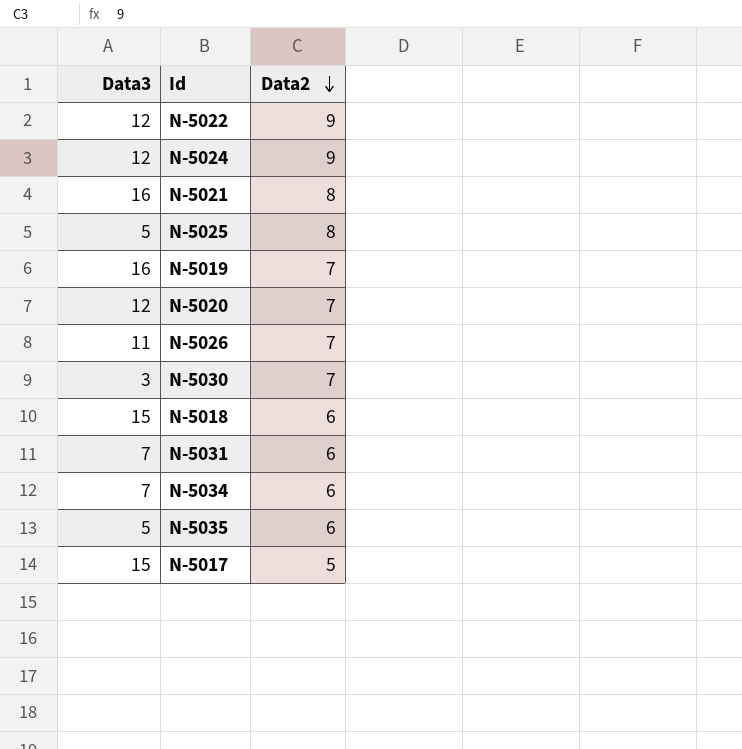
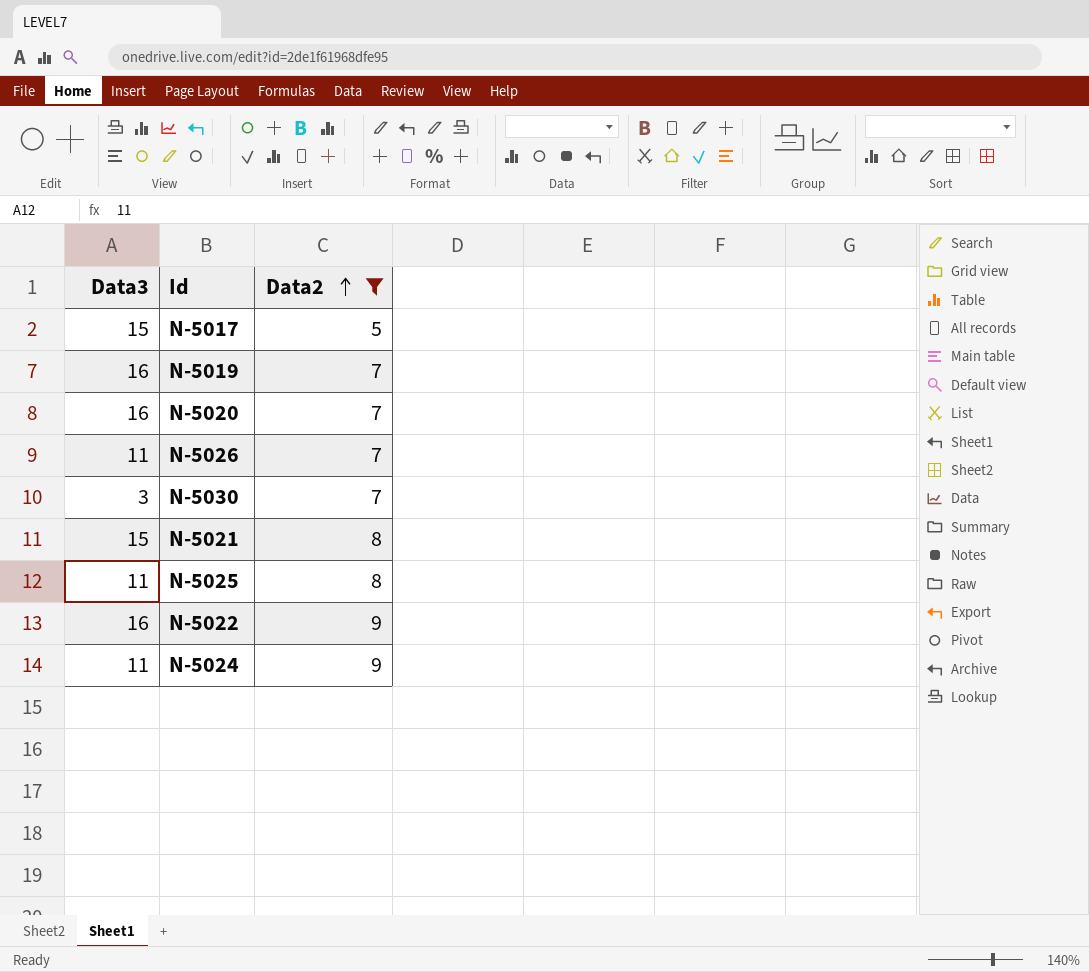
filter: none -> Data2 != 6
row order: Data2 descending -> Data2 ascending
N-5020 | Data3: 12 -> 16
N-5021 | Data3: 16 -> 15
N-5025 | Data3: 5 -> 11
N-5022 | Data3: 12 -> 16
N-5024 | Data3: 12 -> 11

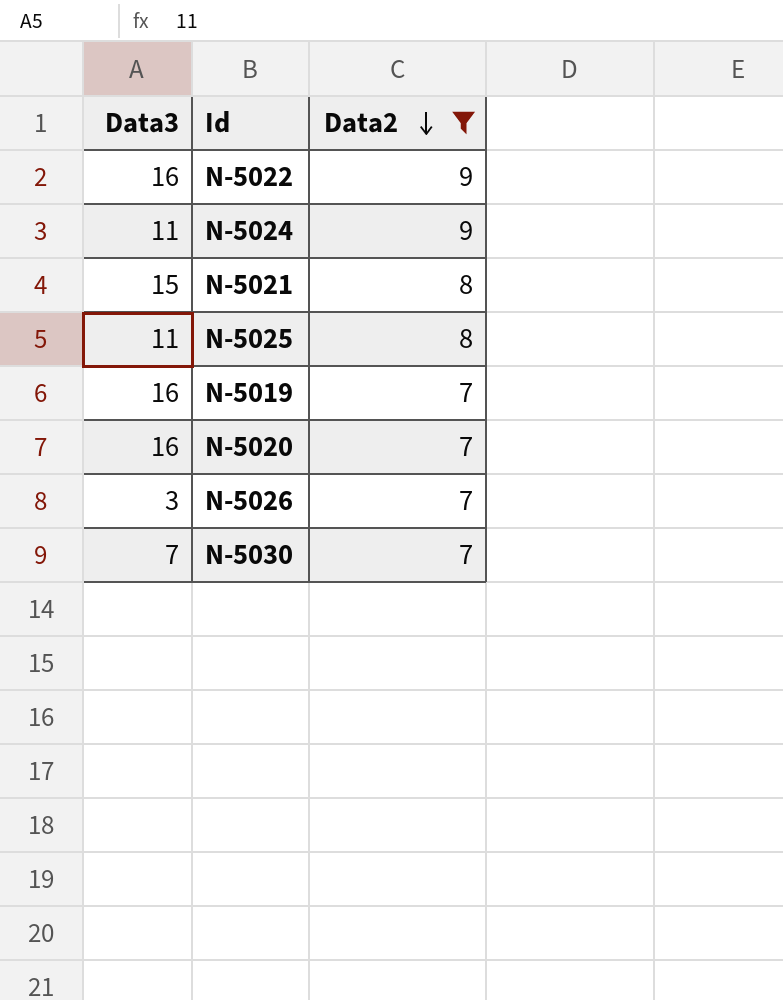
row order: Data2 ascending -> Data2 descending
row N-5017: 15 | 5 -> none
N-5026 | Data3: 11 -> 3
N-5030 | Data3: 3 -> 7

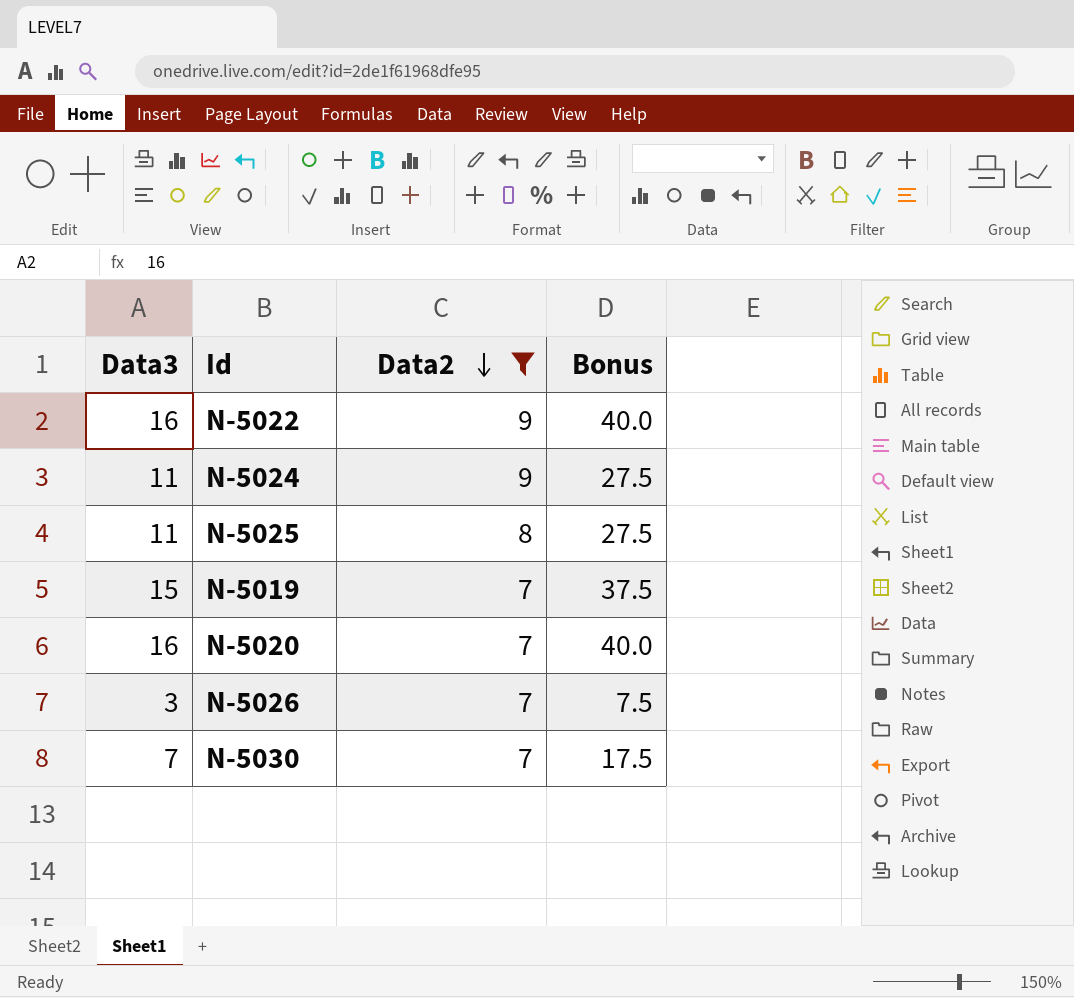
column Bonus | formula: none -> [Data3] * 2.5
row N-5021: 15 | 8 -> none
N-5019 | Data3: 16 -> 15

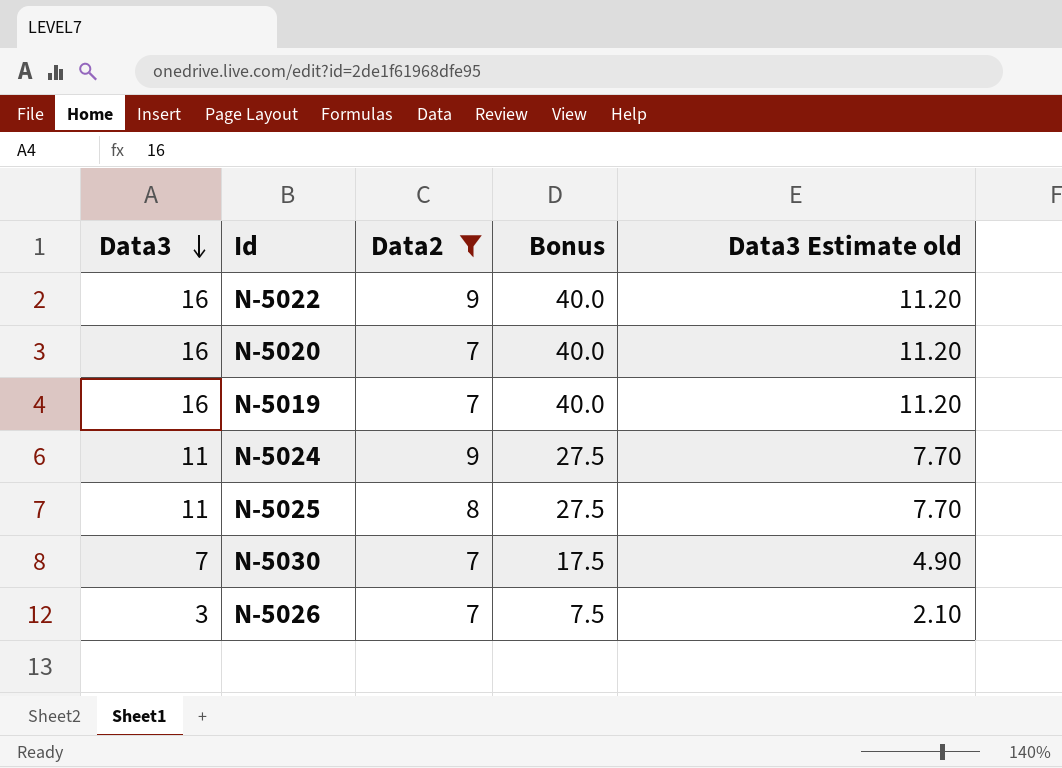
row order: Data2 descending -> Data3 descending
column Data3 Estimate old | formula: none -> [Data3] * 0.7
N-5019 | Data3: 15 -> 16
N-5019 | Bonus: 37.5 -> 40.0

